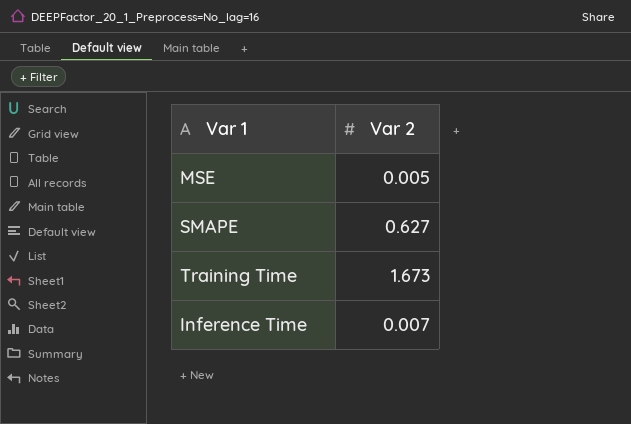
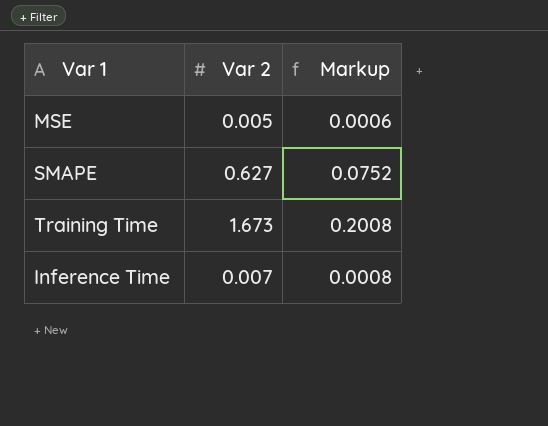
column Markup | formula: none -> [Var 2] * 0.12

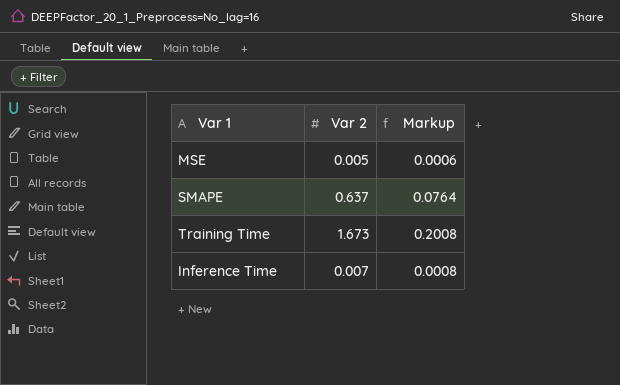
SMAPE | Var 2: 0.627 -> 0.637
SMAPE | Markup: 0.0752 -> 0.0764

